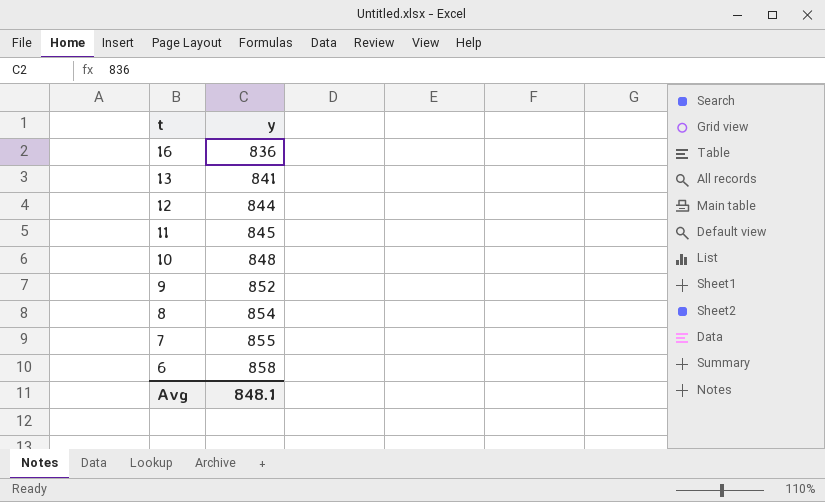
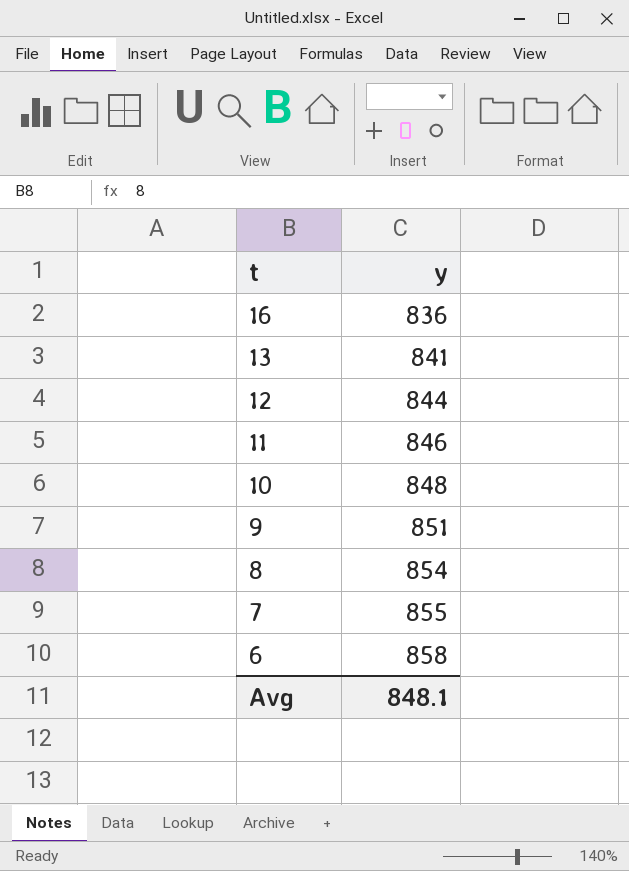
11 | y: 845 -> 846
9 | y: 852 -> 851

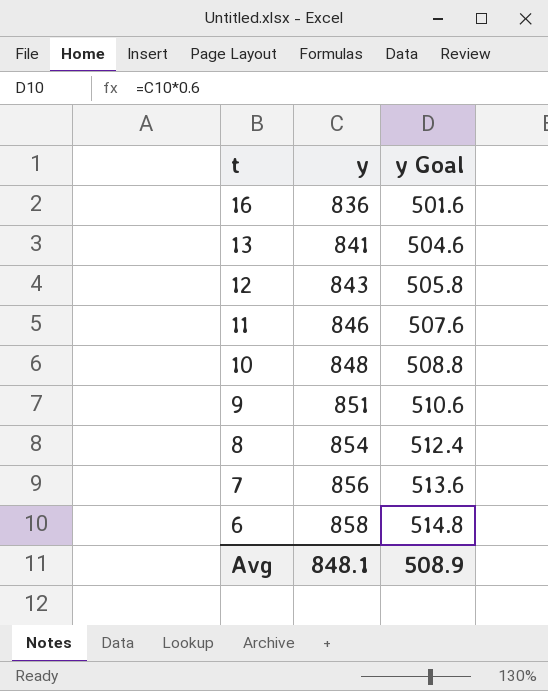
column y Goal | formula: none -> [y] * 0.6
12 | y: 844 -> 843
7 | y: 855 -> 856

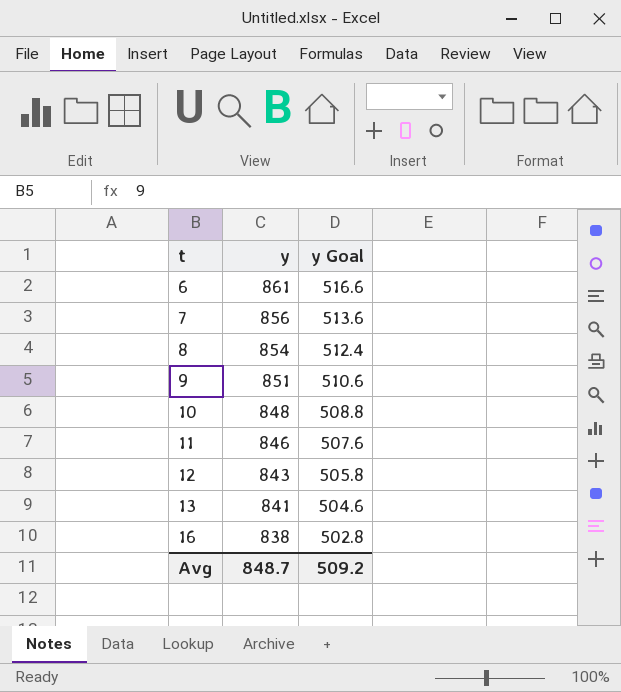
row order: t descending -> t ascending
6 | y: 858 -> 861
6 | y Goal: 514.8 -> 516.6
16 | y: 836 -> 838
16 | y Goal: 501.6 -> 502.8
Avg | y: 848.1 -> 848.7
Avg | y Goal: 508.9 -> 509.2

